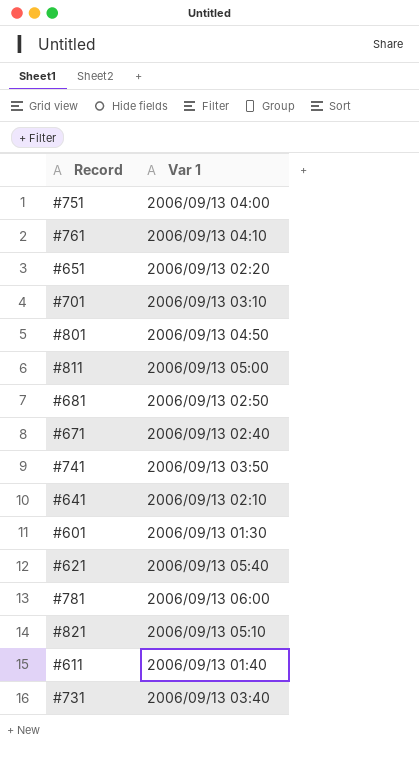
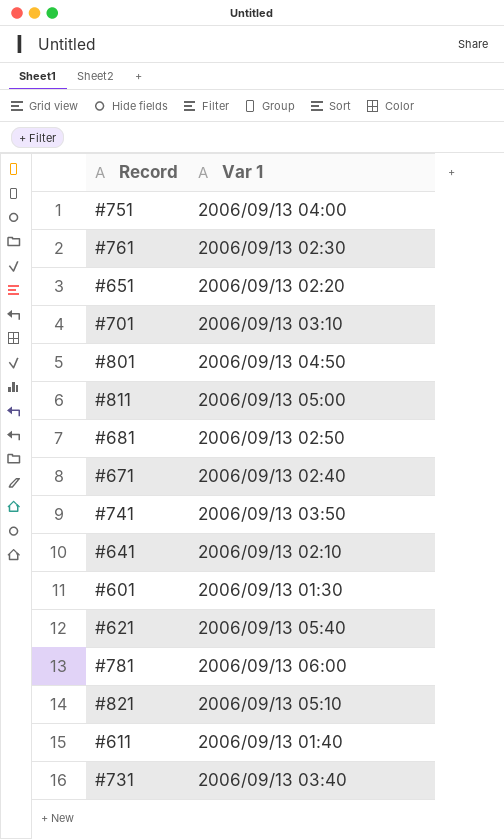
#761 | Var 1: 2006/09/13 04:10 -> 2006/09/13 02:30

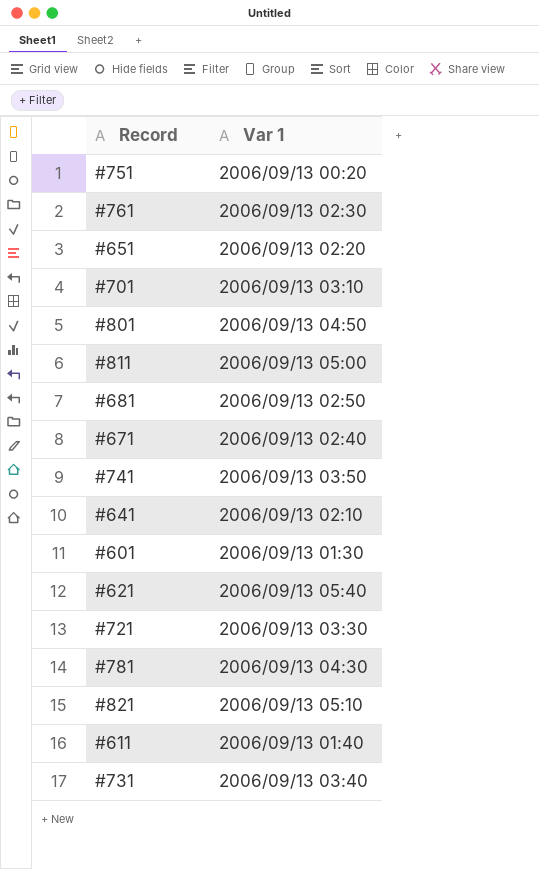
#751 | Var 1: 2006/09/13 04:00 -> 2006/09/13 00:20
row #721: none -> 2006/09/13 03:30
#781 | Var 1: 2006/09/13 06:00 -> 2006/09/13 04:30

